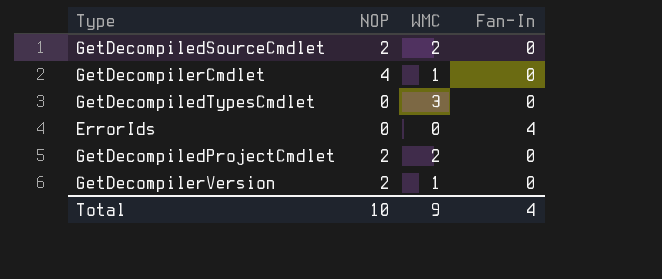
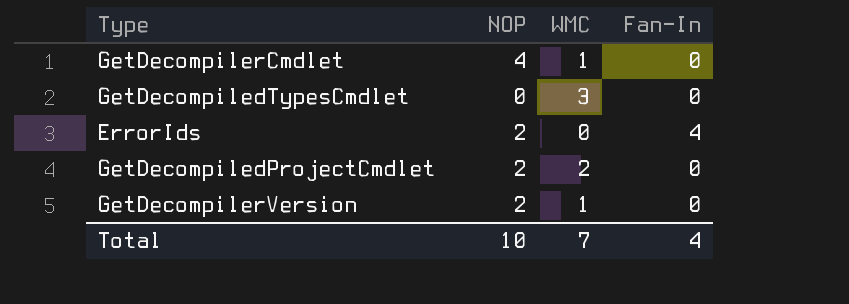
row GetDecompiledSourceCmdlet: 2 | 2 | 0 -> none
ErrorIds | NOP: 0 -> 2
Total | WMC: 9 -> 7

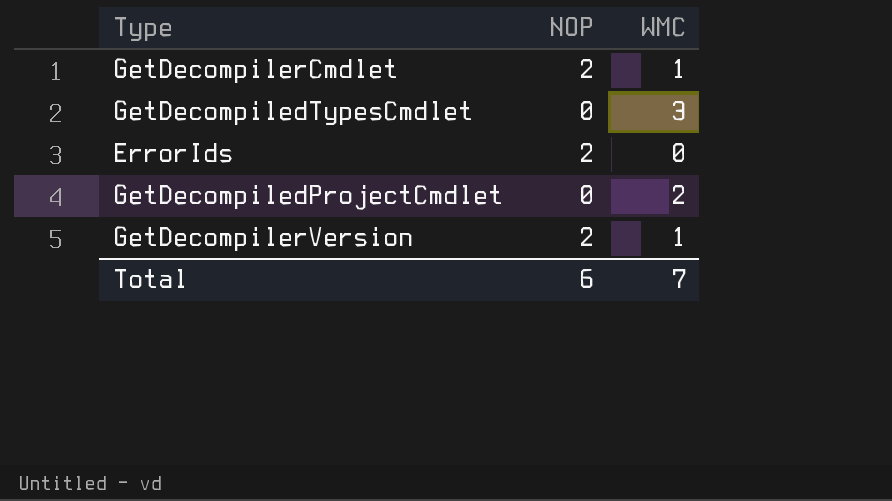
column Fan-In | position: 4 -> none
GetDecompilerCmdlet | NOP: 4 -> 2
GetDecompiledProjectCmdlet | NOP: 2 -> 0
Total | NOP: 10 -> 6

